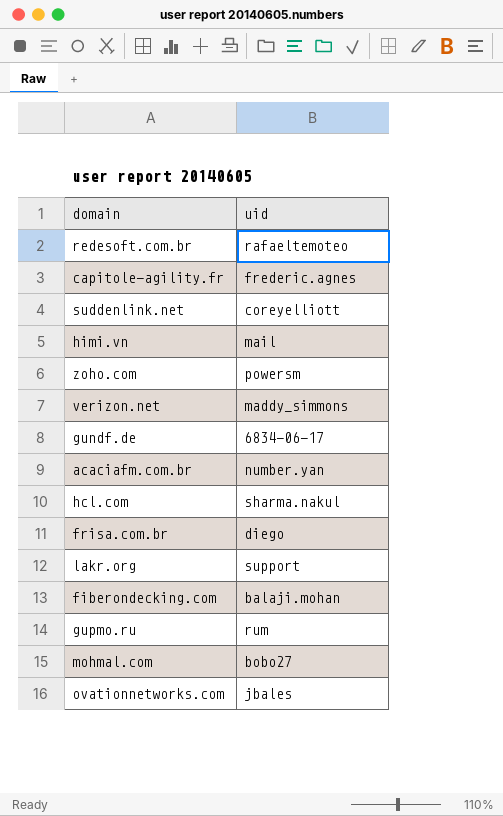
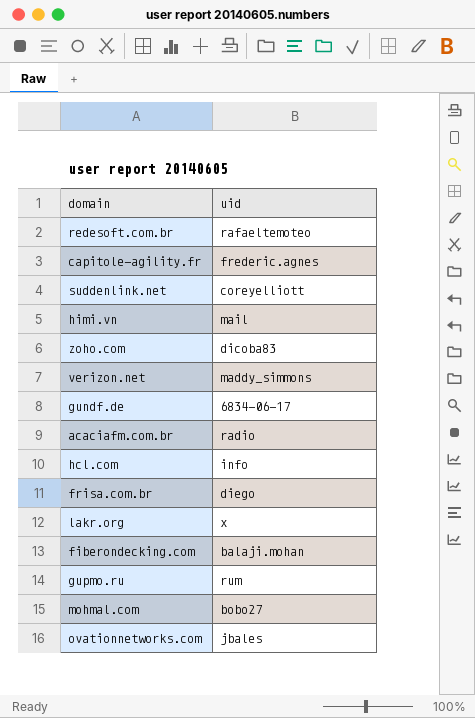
zoho.com | uid: powersm -> dicoba83
acaciafm.com.br | uid: number.yan -> radio
hcl.com | uid: sharma.nakul -> info
lakr.org | uid: support -> x

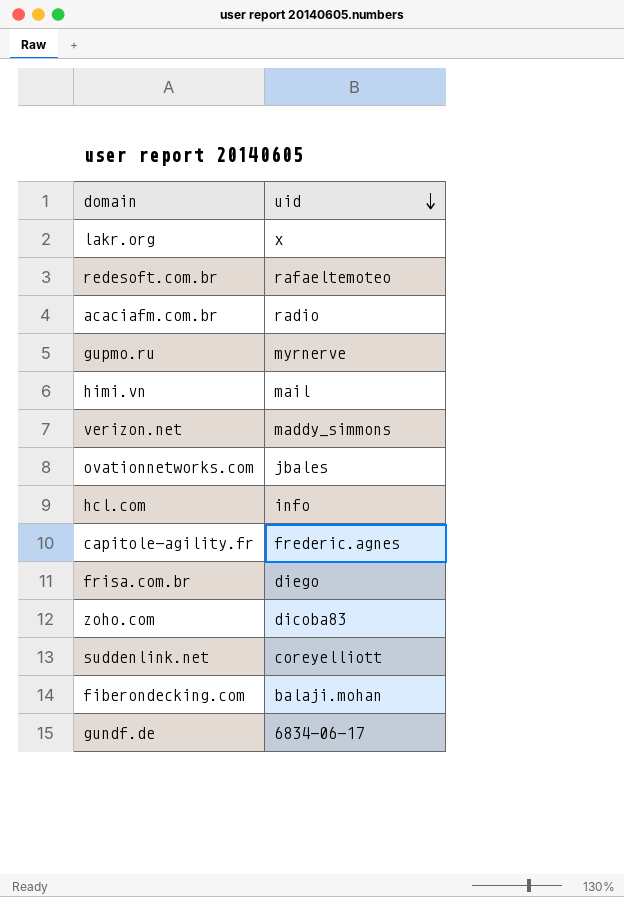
row order: none -> uid descending
row mohmal.com: bobo27 -> none
gupmo.ru | uid: rum -> myrnerve

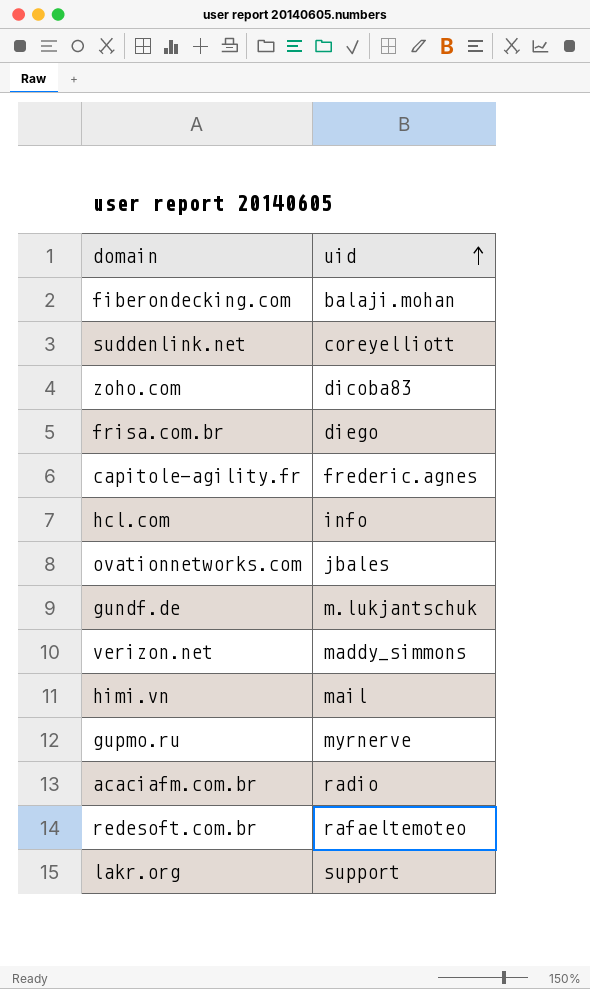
row order: uid descending -> uid ascending
gundf.de | uid: 6834-06-17 -> m.lukjantschuk
lakr.org | uid: x -> support

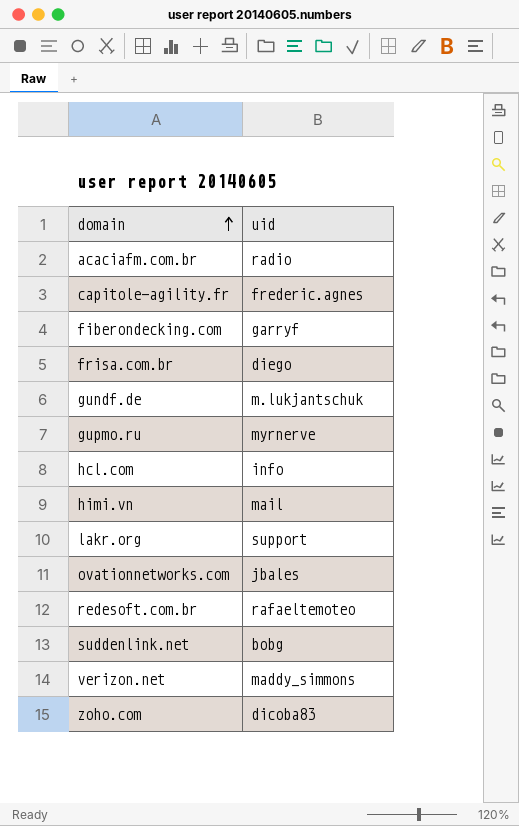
row order: uid ascending -> domain ascending
fiberondecking.com | uid: balaji.mohan -> garryf
suddenlink.net | uid: coreyelliott -> bobg

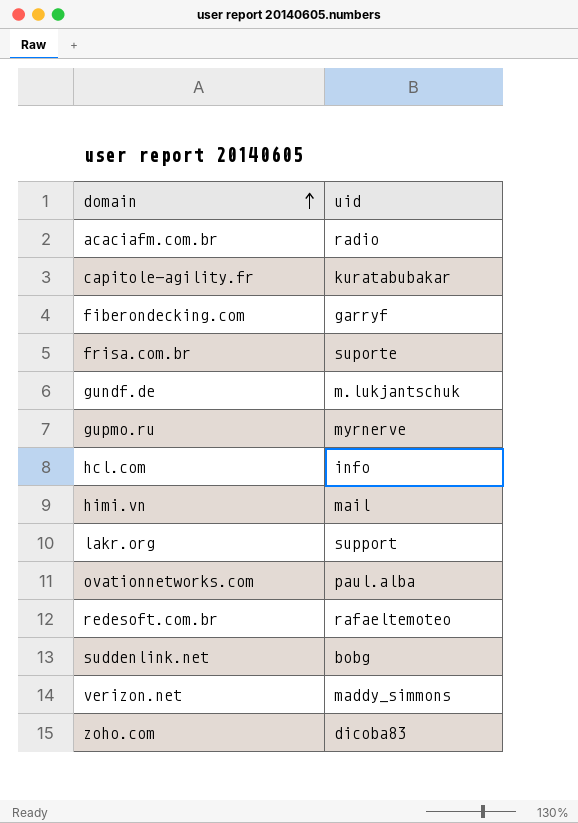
capitole-agility.fr | uid: frederic.agnes -> kuratabubakar
frisa.com.br | uid: diego -> suporte
ovationnetworks.com | uid: jbales -> paul.alba

